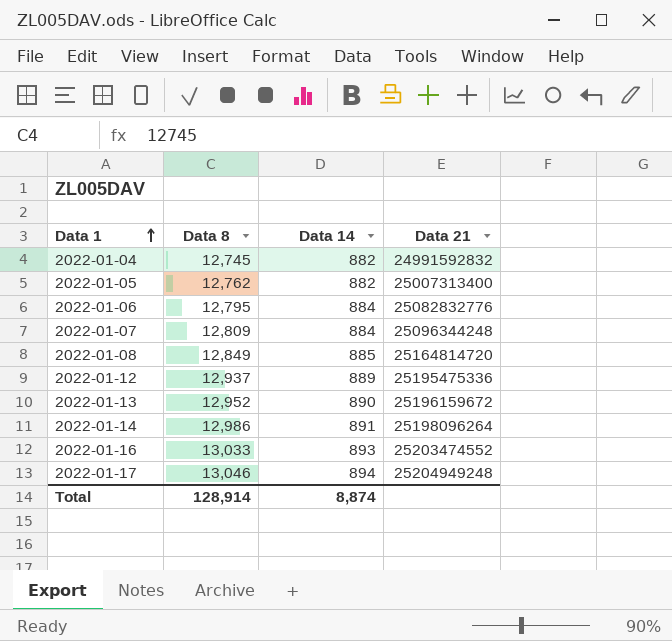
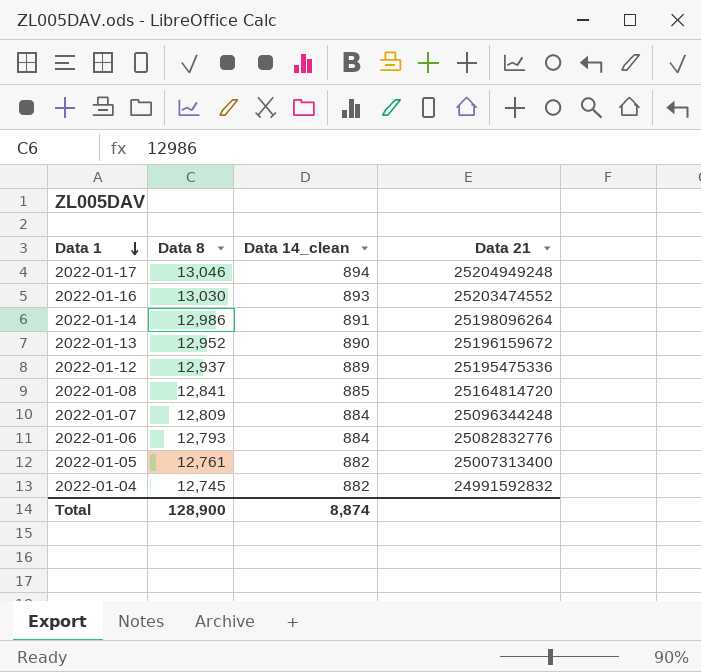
row order: Data 1 ascending -> Data 1 descending
column name: Data 14 -> Data 14_clean
2022-01-16 | Data 8: 13,033 -> 13,030
2022-01-08 | Data 8: 12,849 -> 12,841
2022-01-06 | Data 8: 12,795 -> 12,793
2022-01-05 | Data 8: 12,762 -> 12,761
Total | Data 8: 128,914 -> 128,900

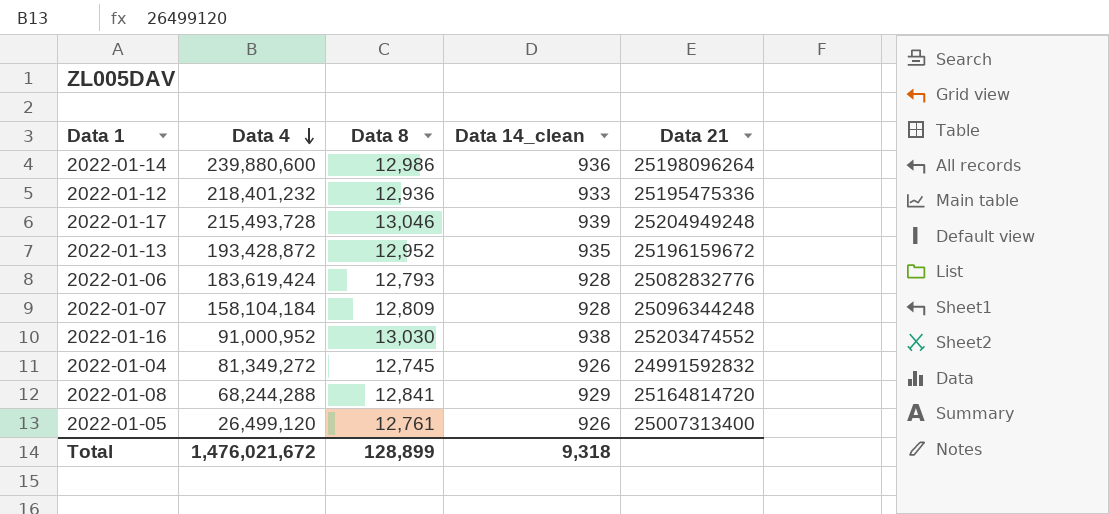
row order: Data 1 descending -> Data 4 descending
column Data 4 | position: none -> 2
2022-01-14 | Data 14_clean: 891 -> 936
2022-01-12 | Data 8: 12,937 -> 12,936
2022-01-12 | Data 14_clean: 889 -> 933
2022-01-17 | Data 14_clean: 894 -> 939
2022-01-13 | Data 14_clean: 890 -> 935
2022-01-06 | Data 14_clean: 884 -> 928
2022-01-07 | Data 14_clean: 884 -> 928
2022-01-16 | Data 14_clean: 893 -> 938
2022-01-04 | Data 14_clean: 882 -> 926
2022-01-08 | Data 14_clean: 885 -> 929
2022-01-05 | Data 14_clean: 882 -> 926
Total | Data 8: 128,900 -> 128,899
Total | Data 14_clean: 8,874 -> 9,318

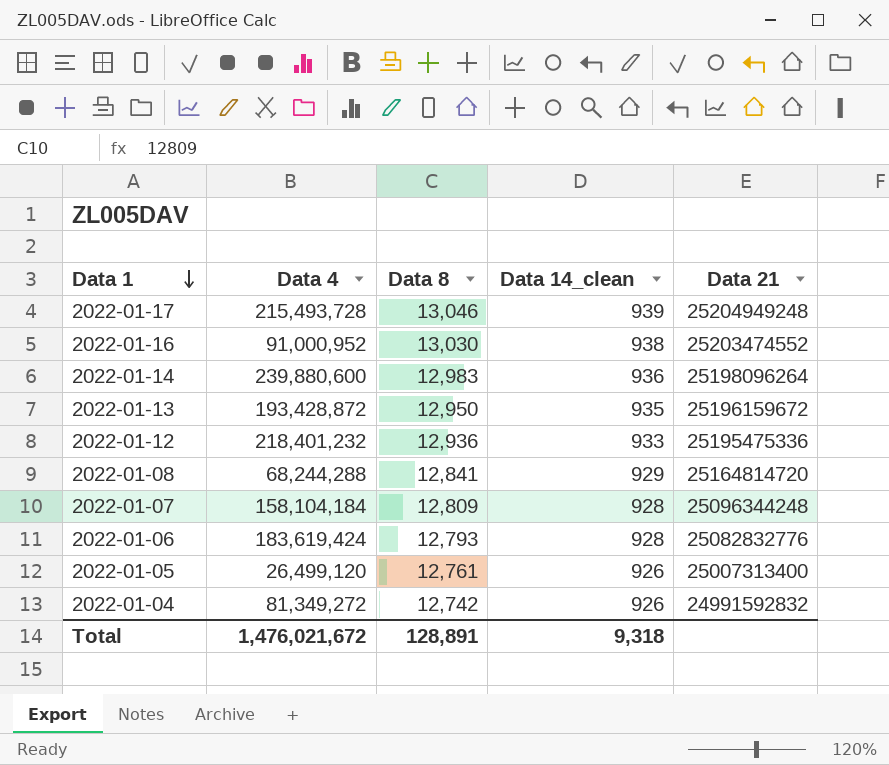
row order: Data 4 descending -> Data 1 descending
2022-01-14 | Data 8: 12,986 -> 12,983
2022-01-13 | Data 8: 12,952 -> 12,950
2022-01-04 | Data 8: 12,745 -> 12,742
Total | Data 8: 128,899 -> 128,891

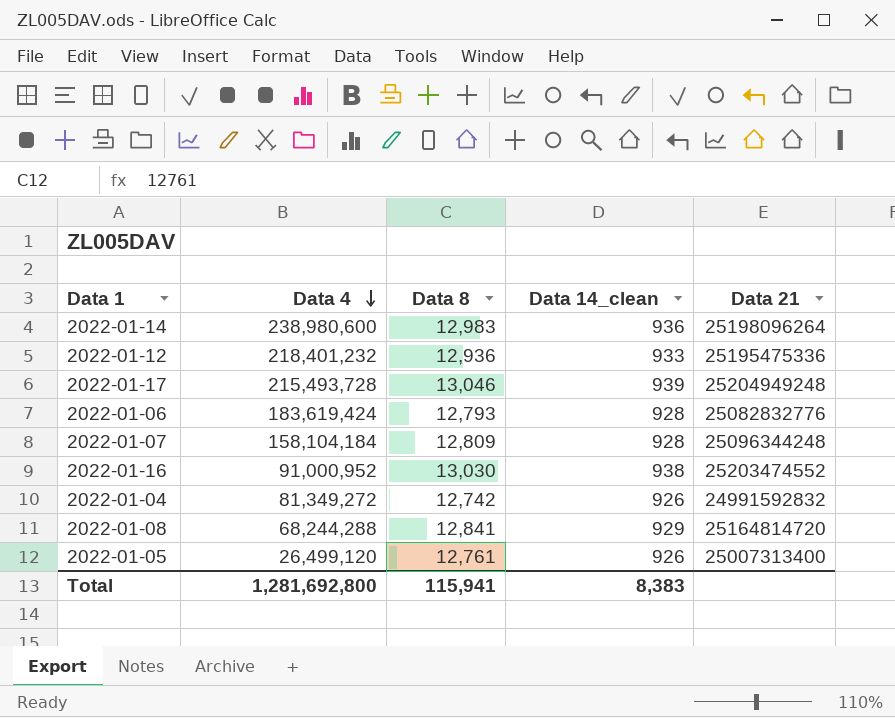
row order: Data 1 descending -> Data 4 descending
row 2022-01-13: 193,428,872 | 12,950 | 935 | 25196159672 -> none
2022-01-14 | Data 4: 239,880,600 -> 238,980,600
Total | Data 4: 1,476,021,672 -> 1,281,692,800
Total | Data 8: 128,891 -> 115,941
Total | Data 14_clean: 9,318 -> 8,383

